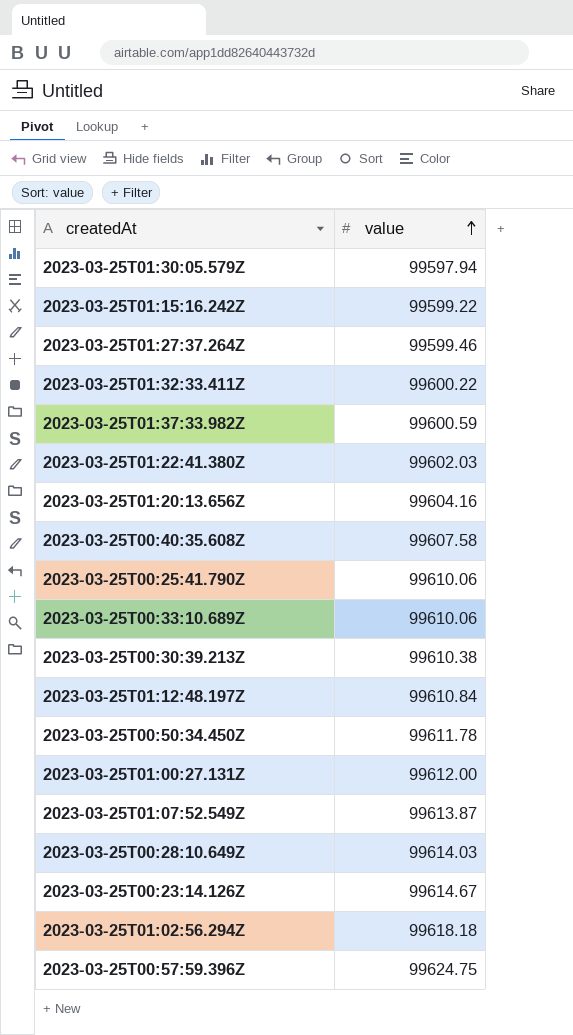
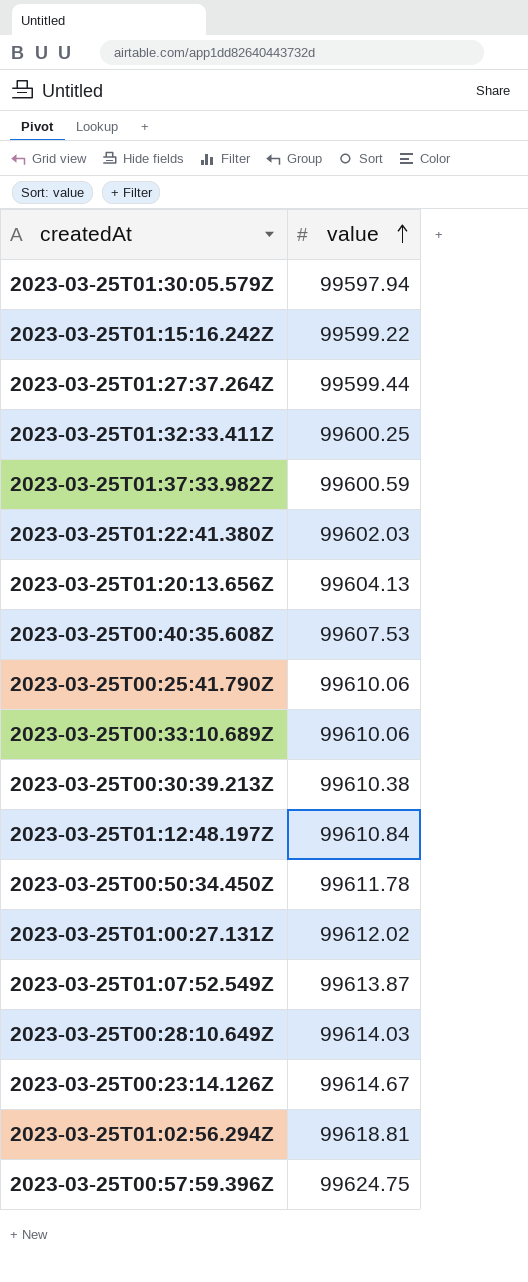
2023-03-25T01:27:37.264Z | value: 99599.46 -> 99599.44
2023-03-25T01:32:33.411Z | value: 99600.22 -> 99600.25
2023-03-25T01:20:13.656Z | value: 99604.16 -> 99604.13
2023-03-25T00:40:35.608Z | value: 99607.58 -> 99607.53
2023-03-25T01:00:27.131Z | value: 99612.00 -> 99612.02
2023-03-25T01:02:56.294Z | value: 99618.18 -> 99618.81

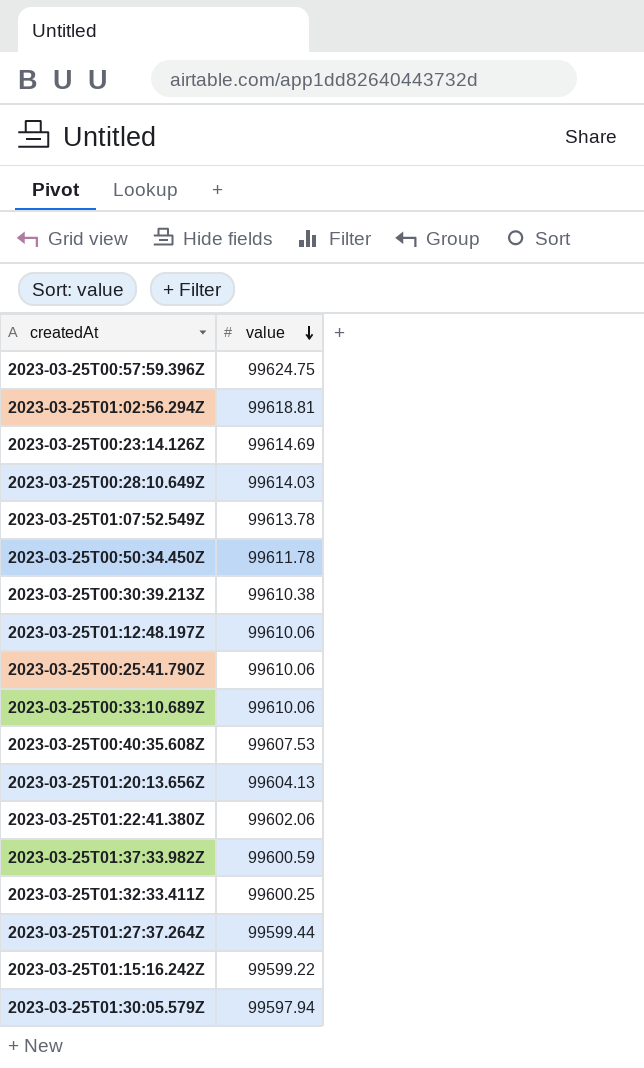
row order: value ascending -> value descending
row 2023-03-25T01:00:27.131Z: 99612.02 -> none
2023-03-25T00:23:14.126Z | value: 99614.67 -> 99614.69
2023-03-25T01:07:52.549Z | value: 99613.87 -> 99613.78
2023-03-25T01:12:48.197Z | value: 99610.84 -> 99610.06
2023-03-25T01:22:41.380Z | value: 99602.03 -> 99602.06

